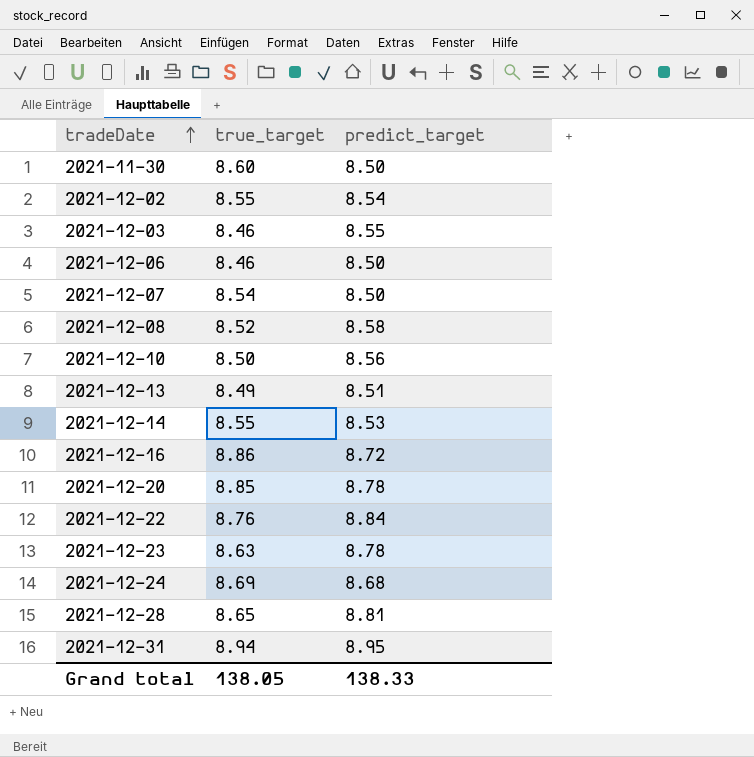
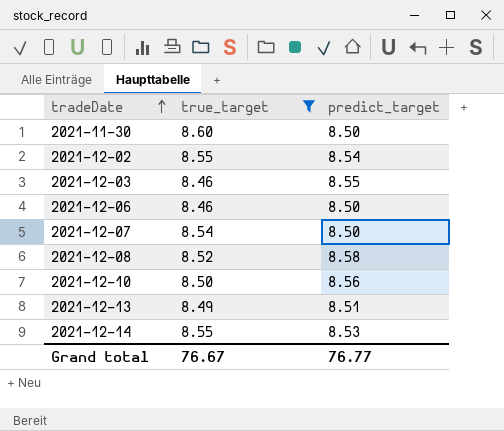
filter: none -> true_target <= 8.60
Grand total | true_target: 138.05 -> 76.67
Grand total | predict_target: 138.33 -> 76.77

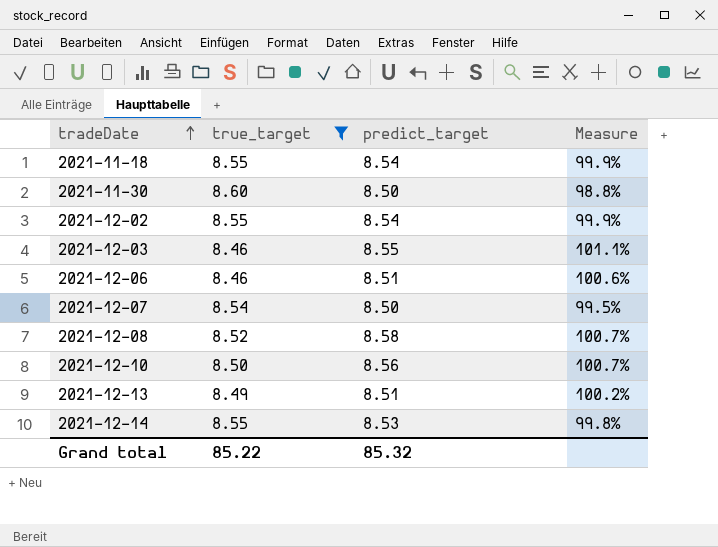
column Measure | formula: none -> [predict_target] / [true_target]
row 2021-11-18: none -> 8.55 | 8.54 | 99.9%
2021-12-06 | predict_target: 8.50 -> 8.51
Grand total | true_target: 76.67 -> 85.22
Grand total | predict_target: 76.77 -> 85.32

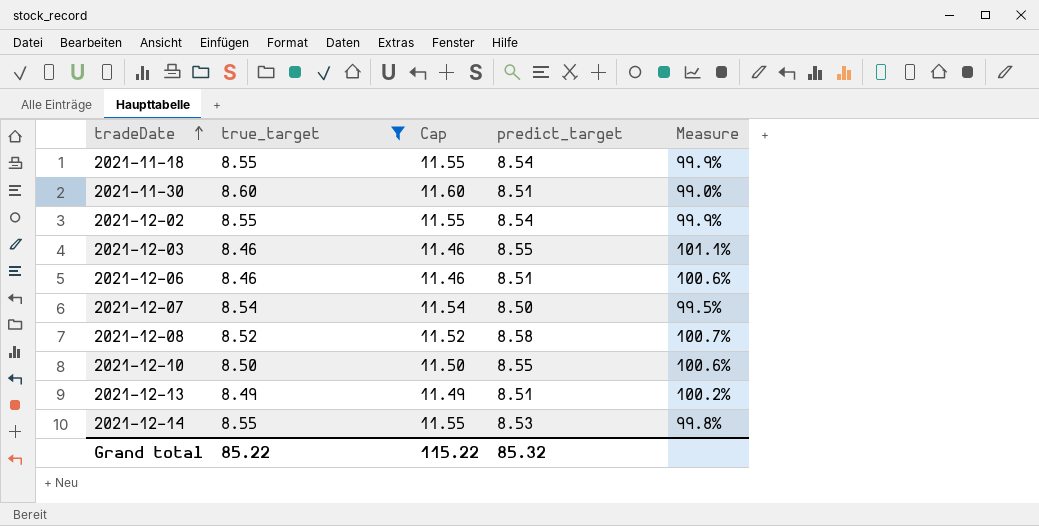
column Cap | formula: none -> [true_target] + 3
2021-11-30 | predict_target: 8.50 -> 8.51
2021-11-30 | Measure: 98.8% -> 99.0%
2021-12-10 | predict_target: 8.56 -> 8.55
2021-12-10 | Measure: 100.7% -> 100.6%

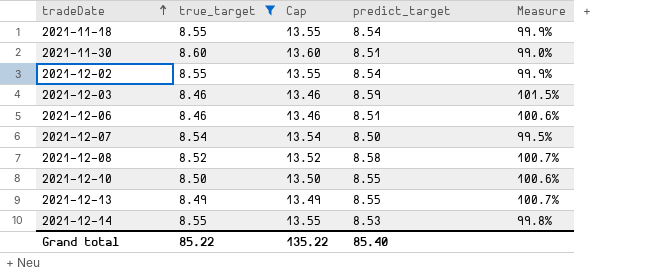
column Cap | formula: [true_target] + 3 -> [true_target] + 5
2021-12-03 | predict_target: 8.55 -> 8.59
2021-12-03 | Measure: 101.1% -> 101.5%
2021-12-13 | predict_target: 8.51 -> 8.55
2021-12-13 | Measure: 100.2% -> 100.7%
Grand total | Cap: 115.22 -> 135.22
Grand total | predict_target: 85.32 -> 85.40

